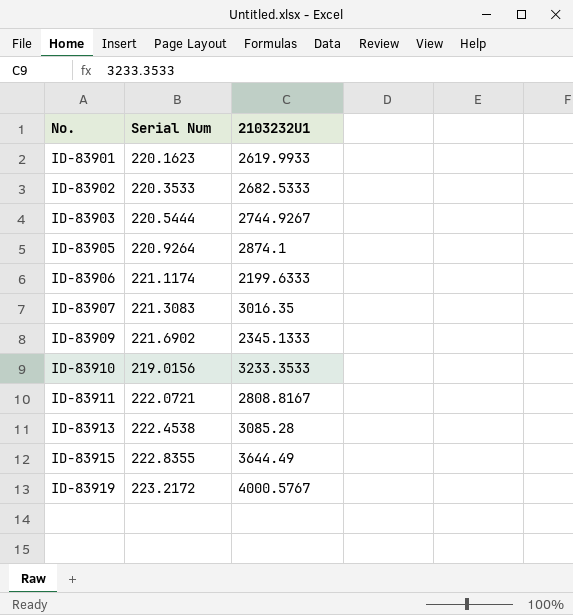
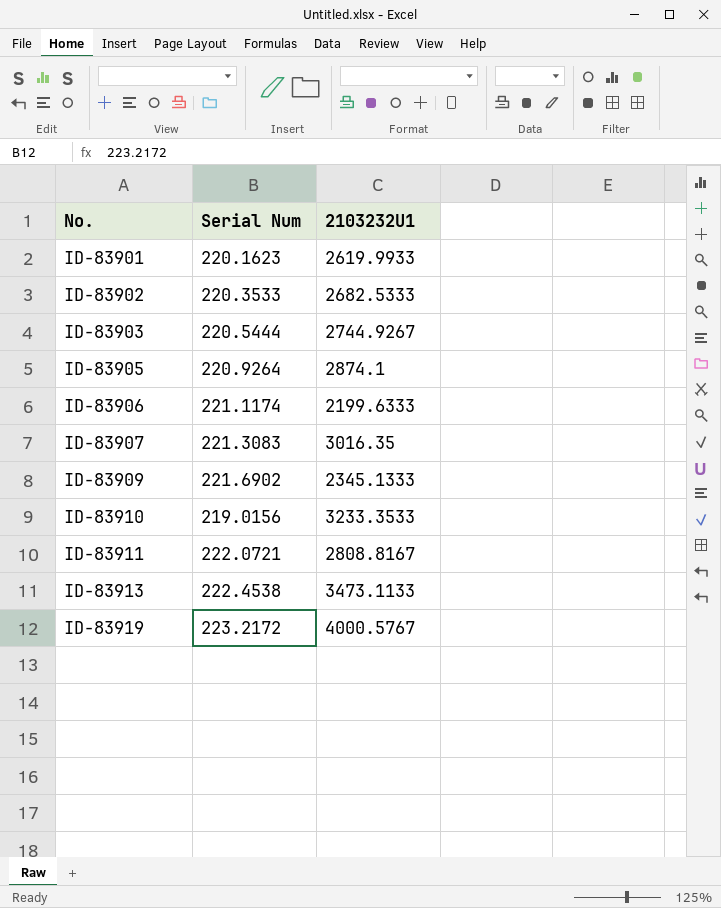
row ID-83915: 222.8355 | 3644.49 -> none
ID-83913 | 2103232U1: 3085.28 -> 3473.1133

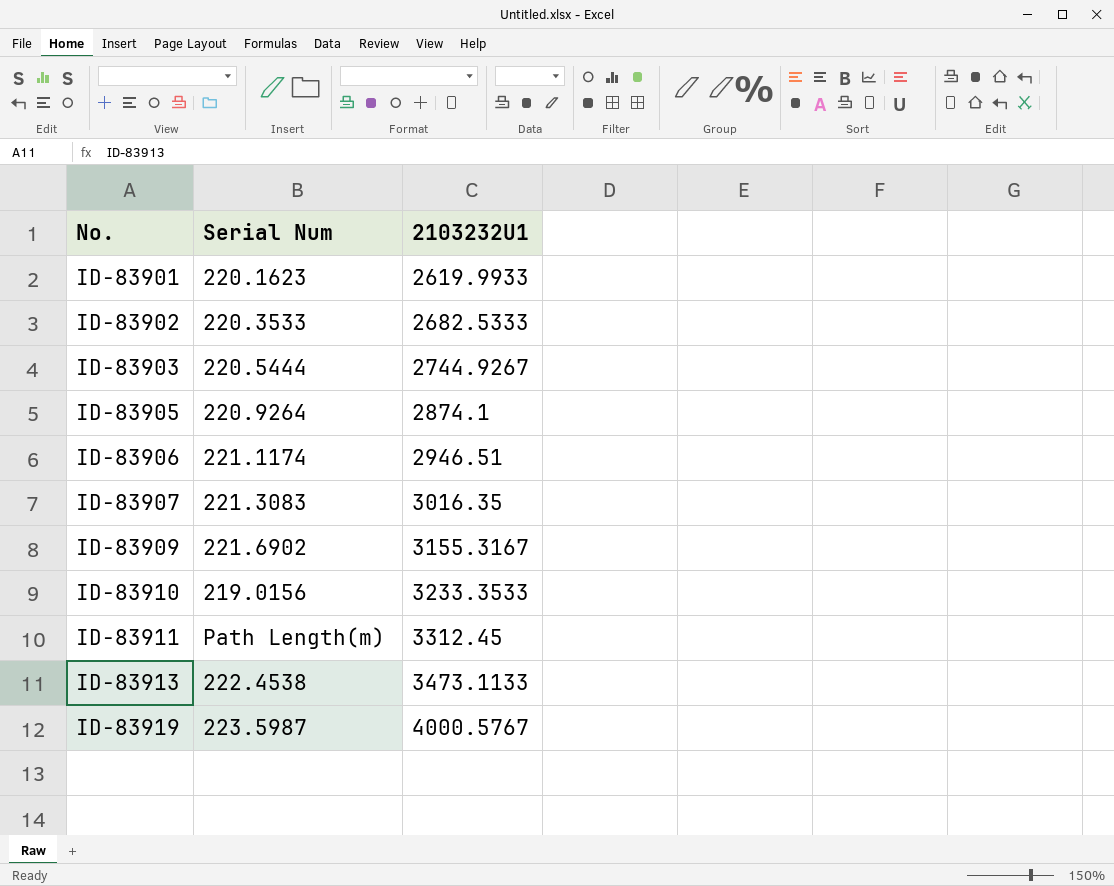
ID-83906 | 2103232U1: 2199.6333 -> 2946.51
ID-83909 | 2103232U1: 2345.1333 -> 3155.3167
ID-83911 | Serial Num: 222.0721 -> Path Length(m)
ID-83911 | 2103232U1: 2808.8167 -> 3312.45
ID-83919 | Serial Num: 223.2172 -> 223.5987

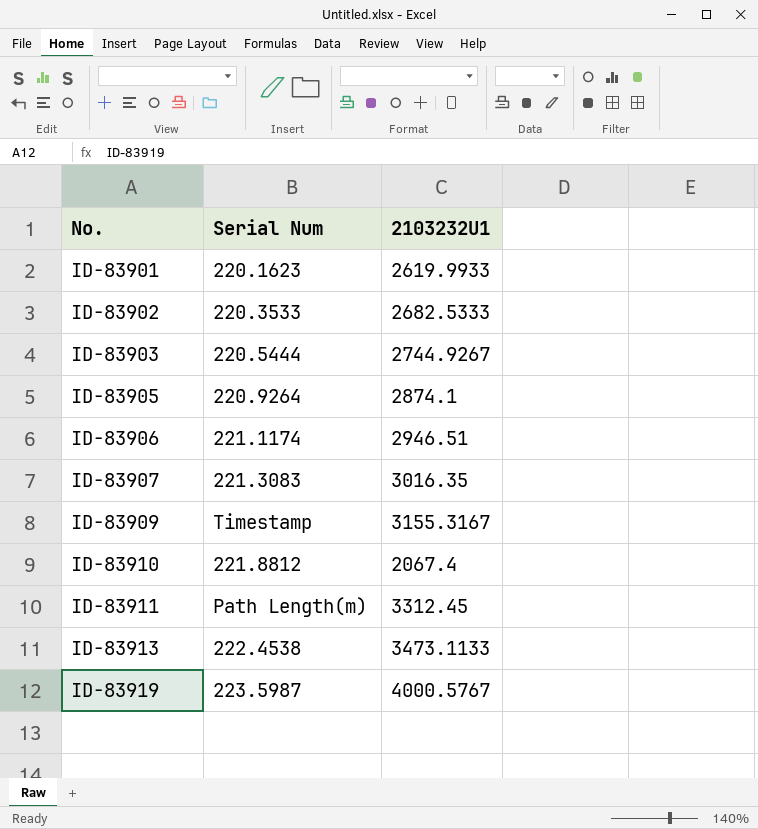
ID-83909 | Serial Num: 221.6902 -> Timestamp
ID-83910 | Serial Num: 219.0156 -> 221.8812
ID-83910 | 2103232U1: 3233.3533 -> 2067.4

